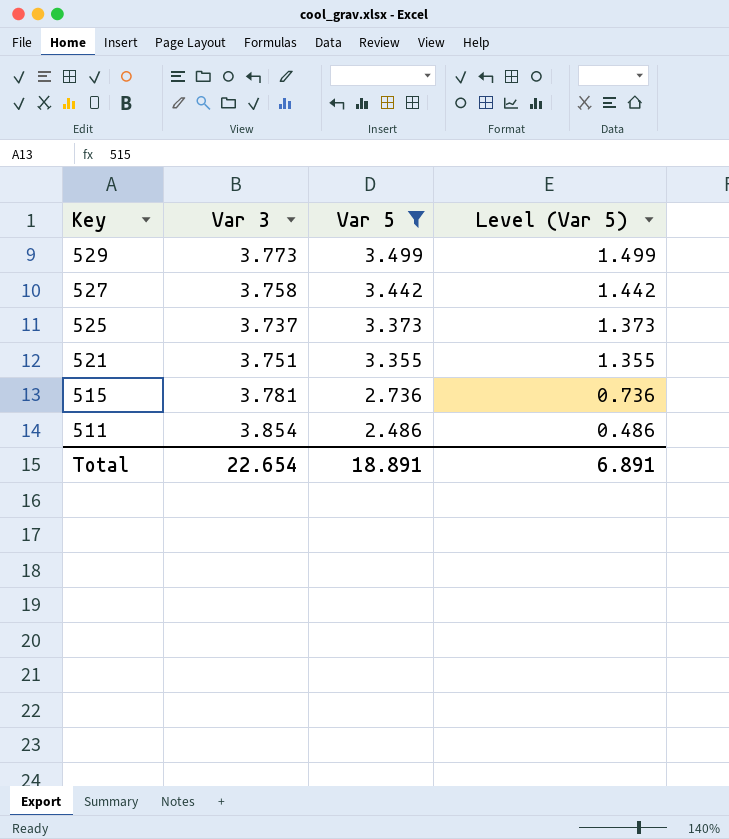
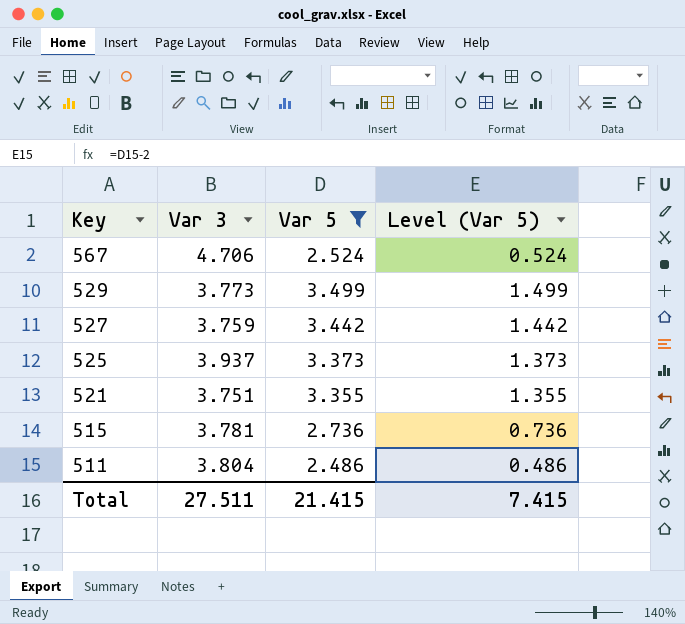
row 567: none -> 4.706 | 2.524 | 0.524
527 | Var 3: 3.758 -> 3.759
525 | Var 3: 3.737 -> 3.937
511 | Var 3: 3.854 -> 3.804
Total | Var 3: 22.654 -> 27.511
Total | Var 5: 18.891 -> 21.415
Total | Level (Var 5): 6.891 -> 7.415

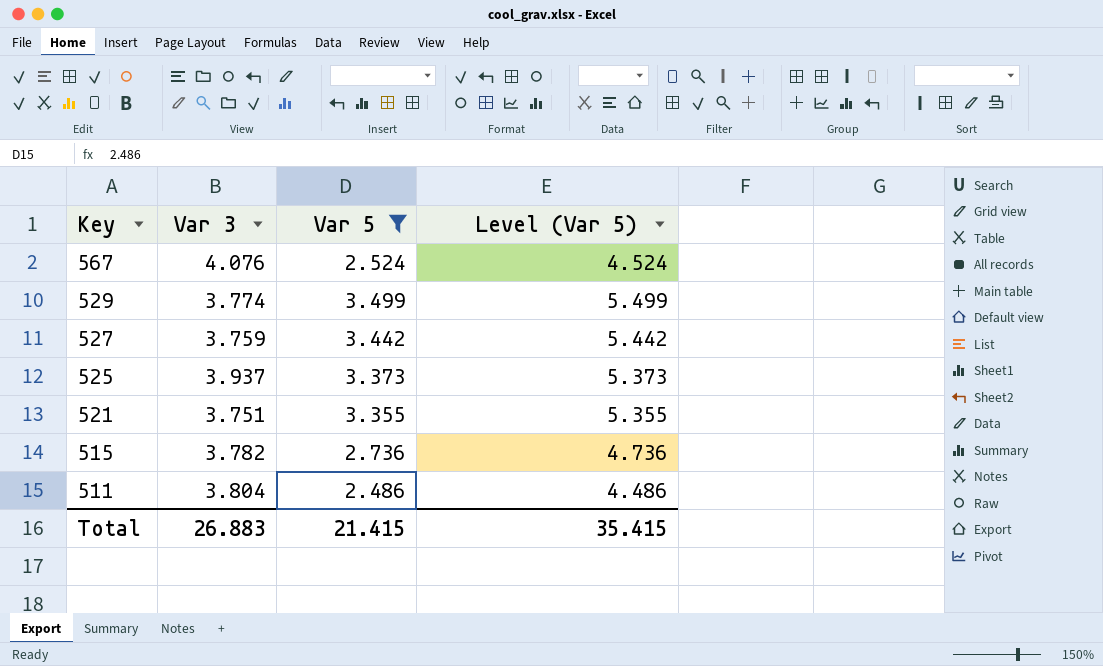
column Level (Var 5) | formula: [Var 5] - 2 -> [Var 5] + 2
567 | Var 3: 4.706 -> 4.076
529 | Var 3: 3.773 -> 3.774
515 | Var 3: 3.781 -> 3.782
Total | Var 3: 27.511 -> 26.883
Total | Level (Var 5): 7.415 -> 35.415

